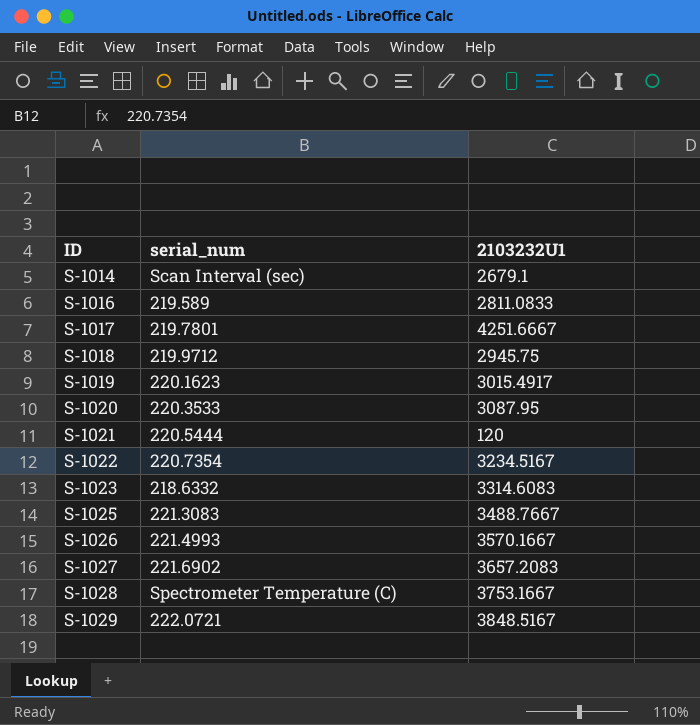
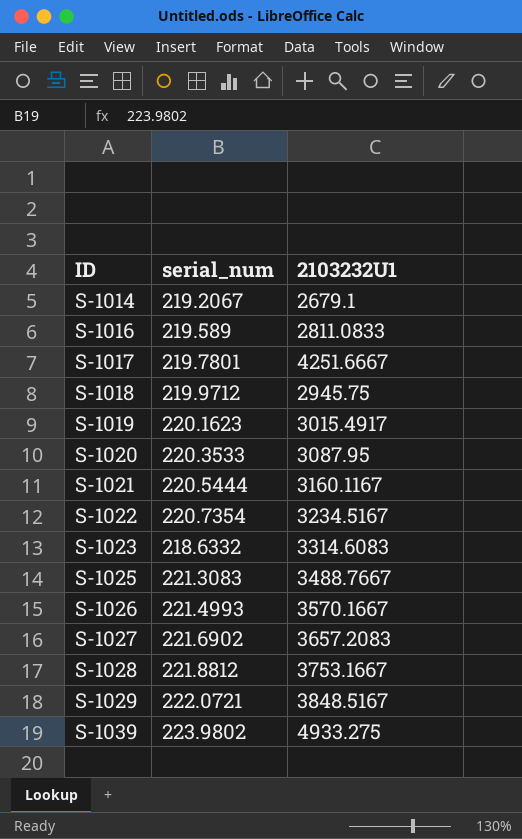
S-1014 | serial_num: Scan Interval (sec) -> 219.2067
S-1021 | 2103232U1: 120 -> 3160.1167
S-1028 | serial_num: Spectrometer Temperature (C) -> 221.8812
row S-1039: none -> 223.9802 | 4933.275

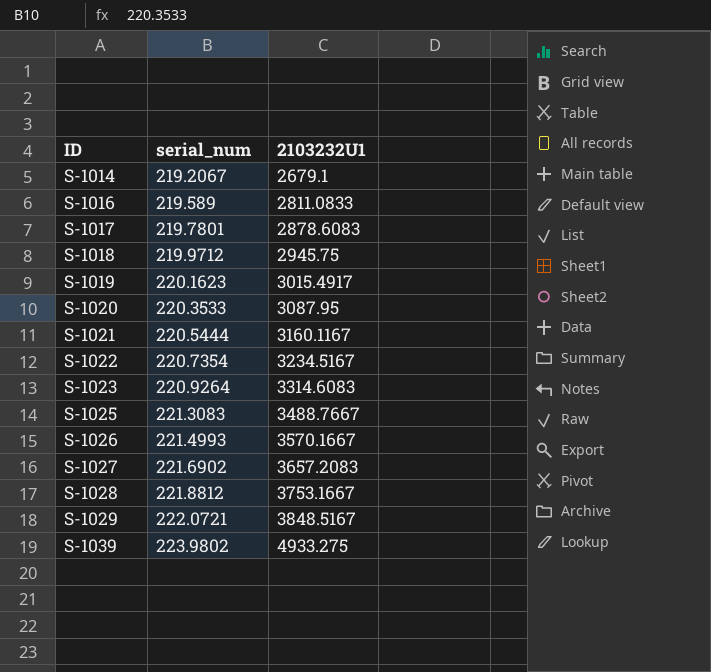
S-1017 | 2103232U1: 4251.6667 -> 2878.6083
S-1023 | serial_num: 218.6332 -> 220.9264

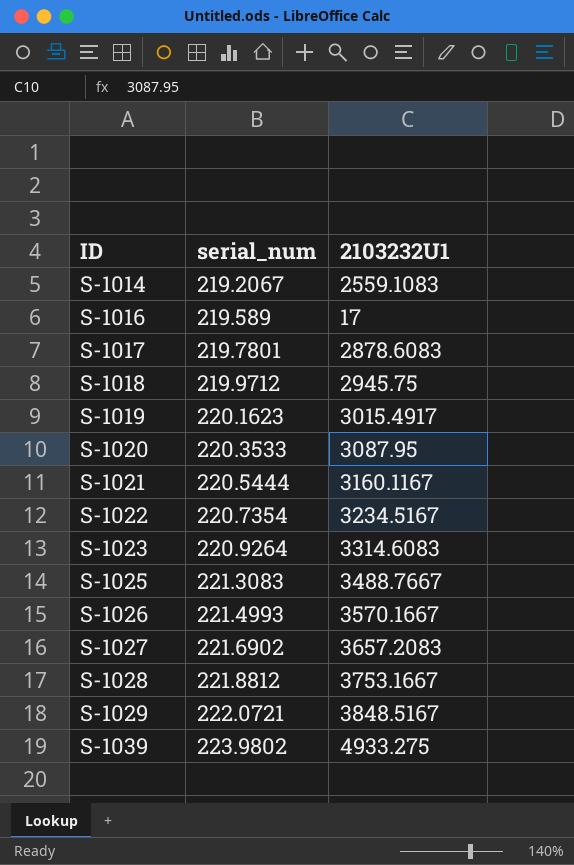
S-1014 | 2103232U1: 2679.1 -> 2559.1083
S-1016 | 2103232U1: 2811.0833 -> 17

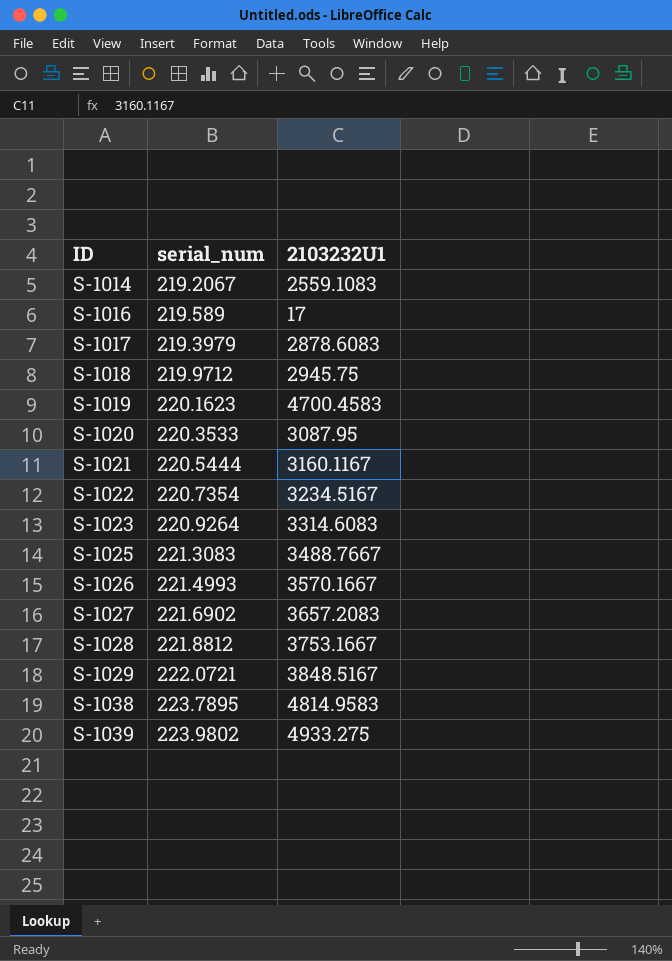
S-1017 | serial_num: 219.7801 -> 219.3979
S-1019 | 2103232U1: 3015.4917 -> 4700.4583
row S-1038: none -> 223.7895 | 4814.9583

